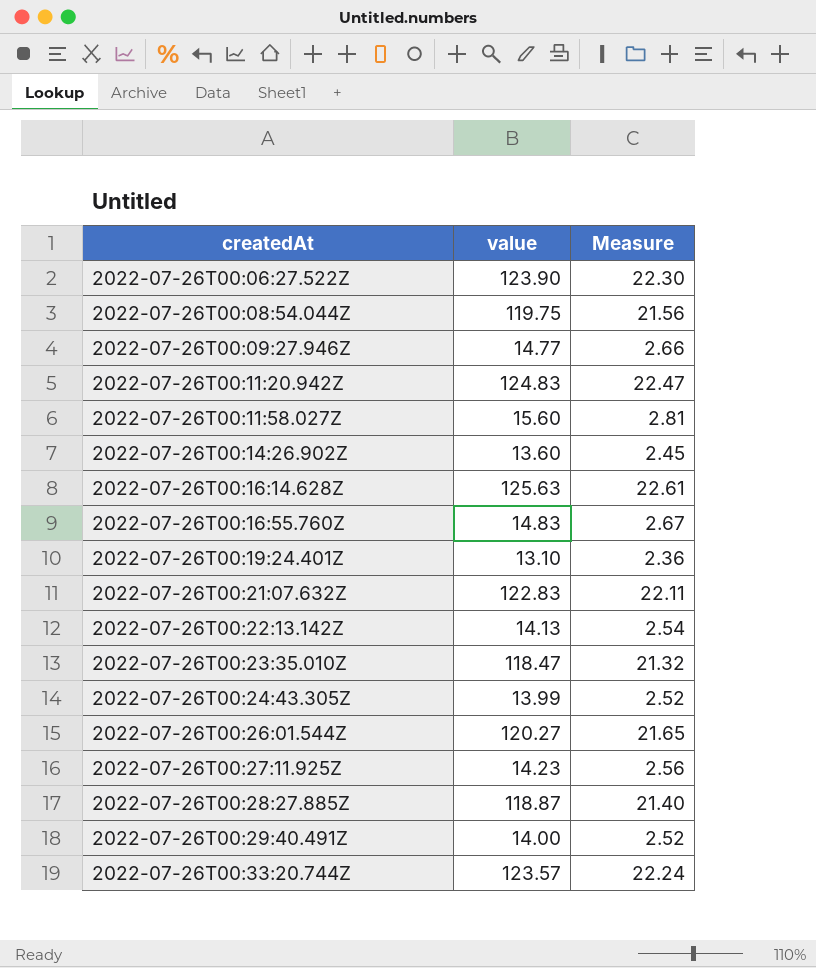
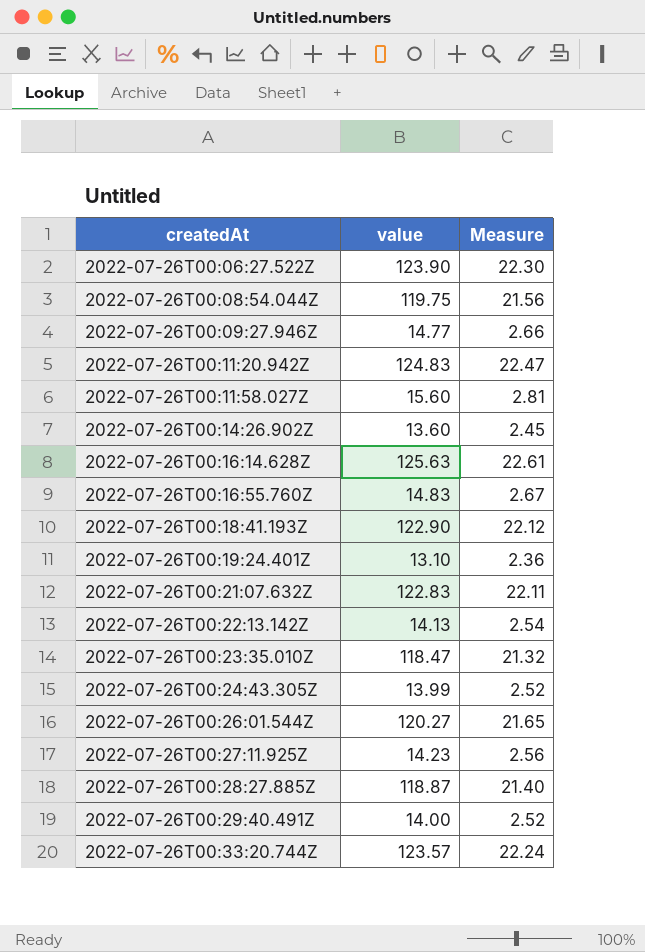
row 2022-07-26T00:18:41.193Z: none -> 122.90 | 22.12

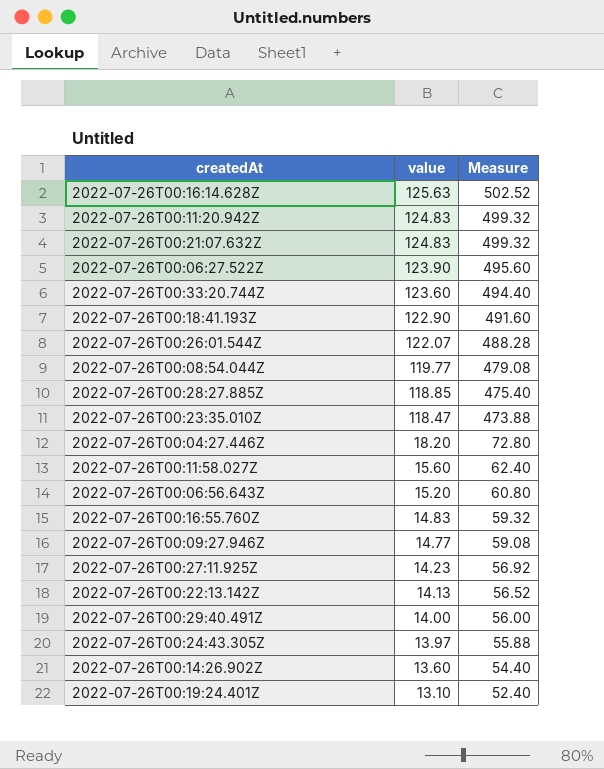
row order: createdAt ascending -> value descending
column Measure | formula: [value] * 0.18 -> [value] * 4
2022-07-26T00:21:07.632Z | value: 122.83 -> 124.83
2022-07-26T00:33:20.744Z | value: 123.57 -> 123.60
2022-07-26T00:26:01.544Z | value: 120.27 -> 122.07
2022-07-26T00:08:54.044Z | value: 119.75 -> 119.77
2022-07-26T00:28:27.885Z | value: 118.87 -> 118.85
row 2022-07-26T00:04:27.446Z: none -> 18.20 | 72.80
row 2022-07-26T00:06:56.643Z: none -> 15.20 | 60.80
2022-07-26T00:24:43.305Z | value: 13.99 -> 13.97

